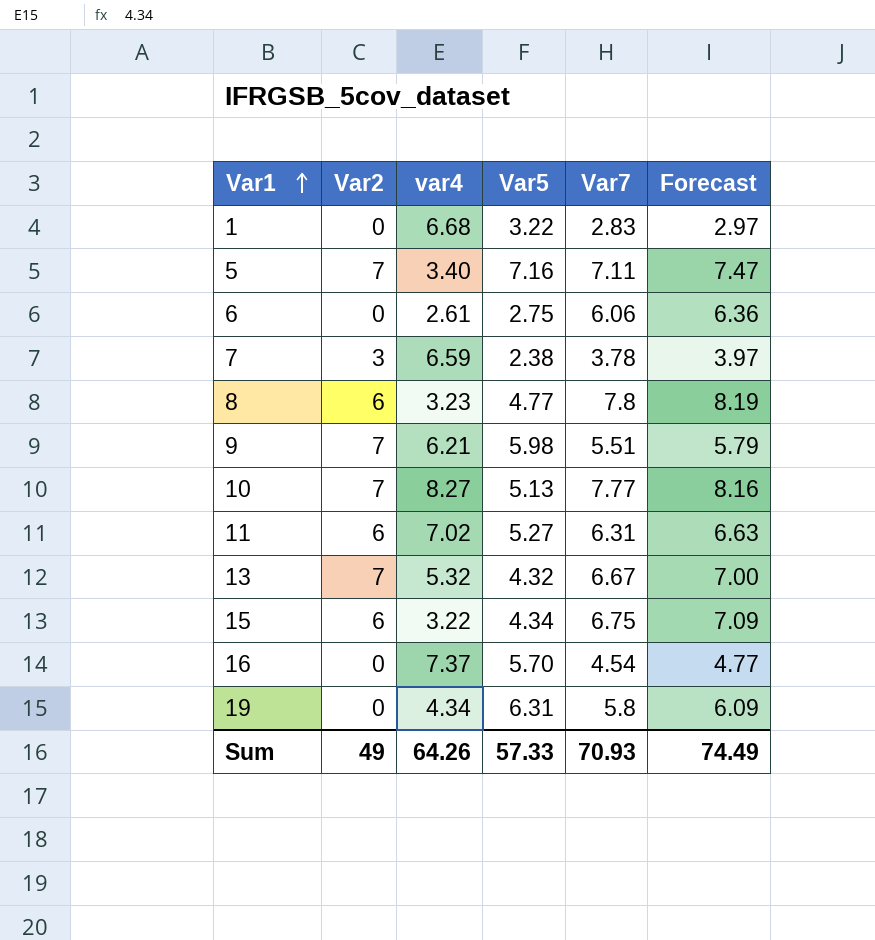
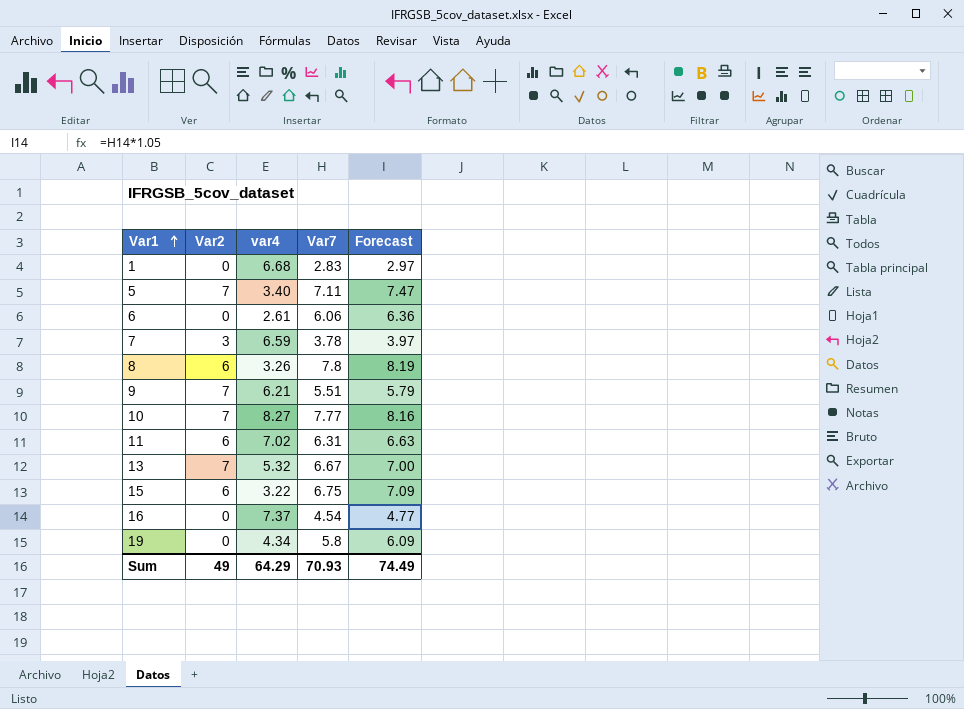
column Var5 | position: 4 -> none
8 | var4: 3.23 -> 3.26
Sum | var4: 64.26 -> 64.29

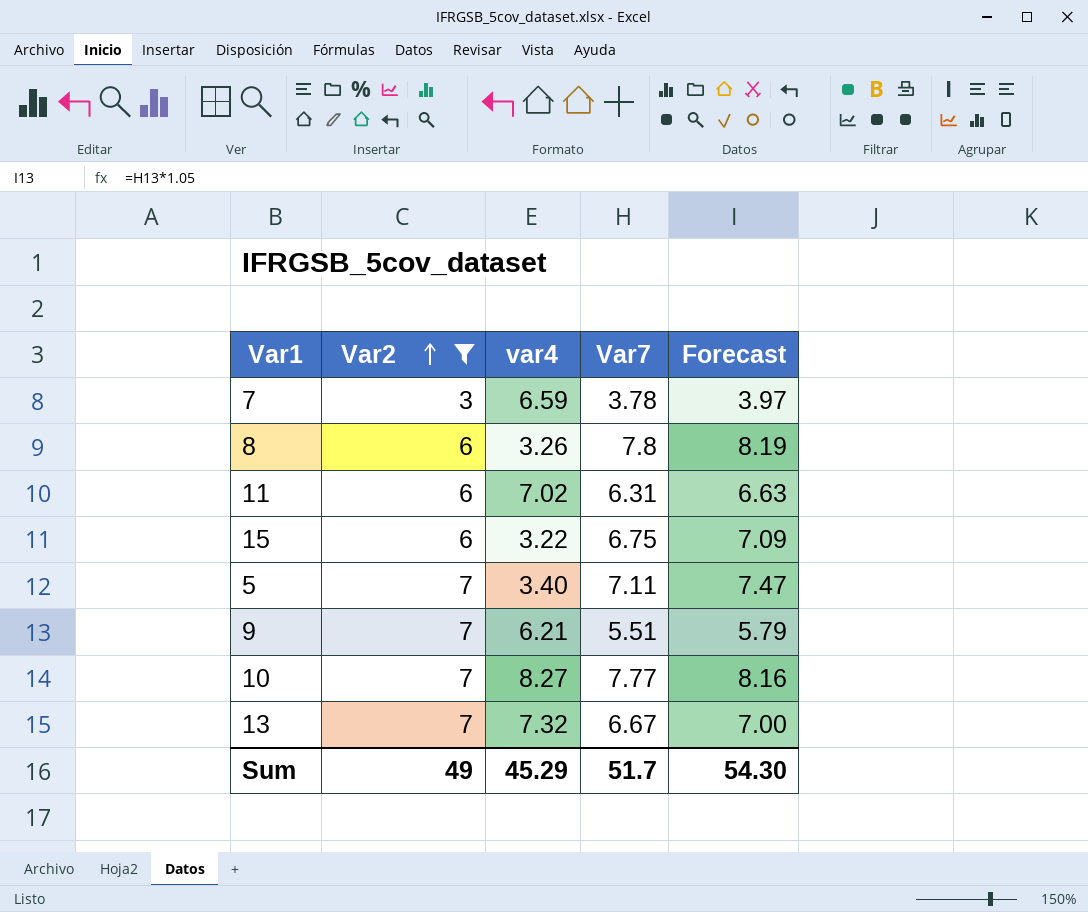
filter: none -> Var2 != 0
row order: Var1 ascending -> Var2 ascending
13 | var4: 5.32 -> 7.32
Sum | var4: 64.29 -> 45.29
Sum | Var7: 70.93 -> 51.7
Sum | Forecast: 74.49 -> 54.30

